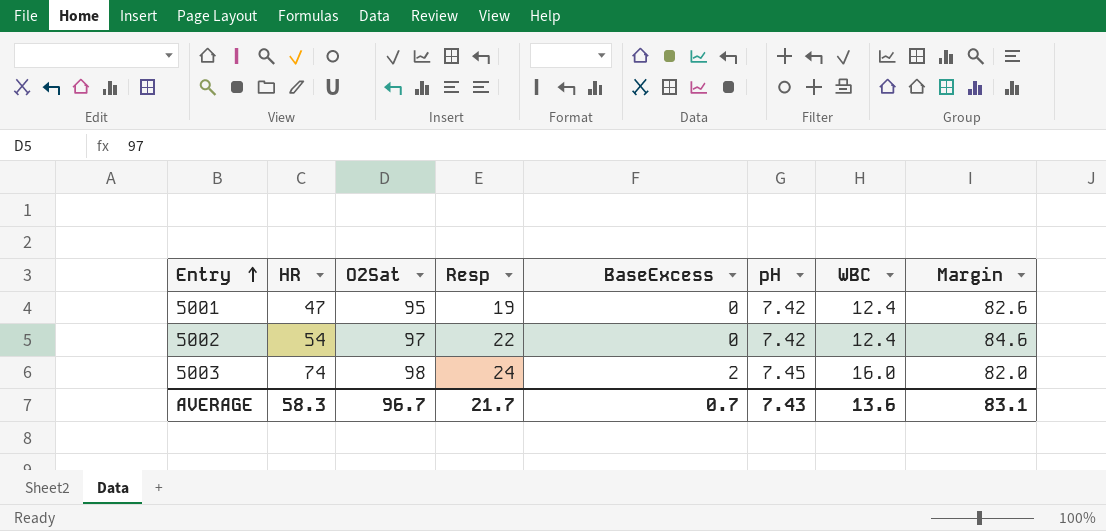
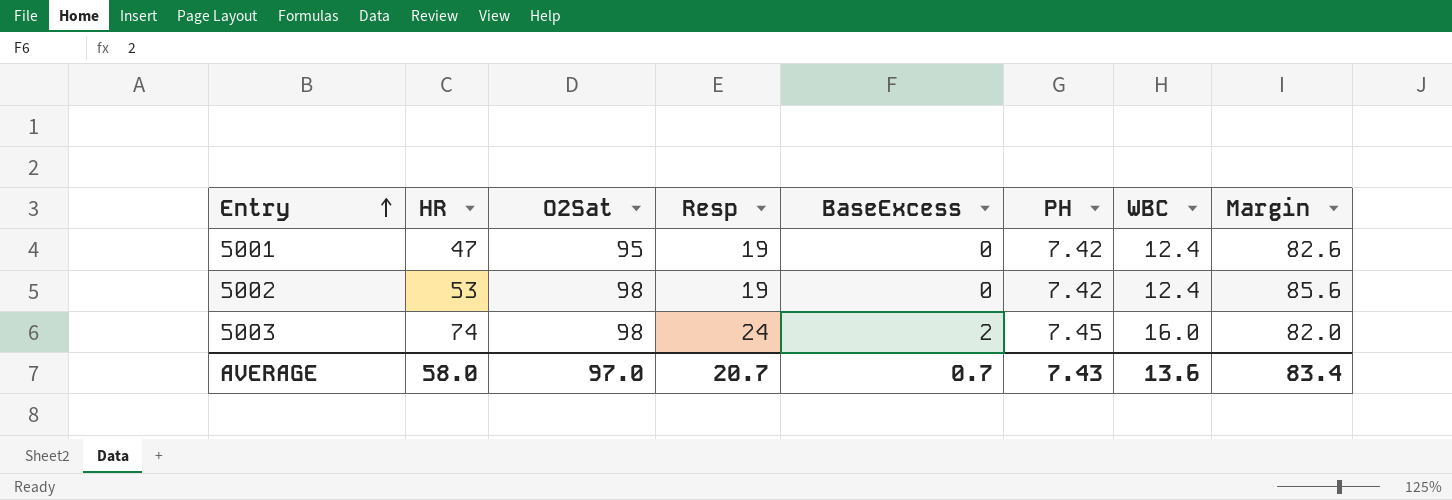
column name: pH -> PH
5002 | HR: 54 -> 53
5002 | O2Sat: 97 -> 98
5002 | Resp: 22 -> 19
5002 | Margin: 84.6 -> 85.6
AVERAGE | HR: 58.3 -> 58.0
AVERAGE | O2Sat: 96.7 -> 97.0
AVERAGE | Resp: 21.7 -> 20.7
AVERAGE | Margin: 83.1 -> 83.4

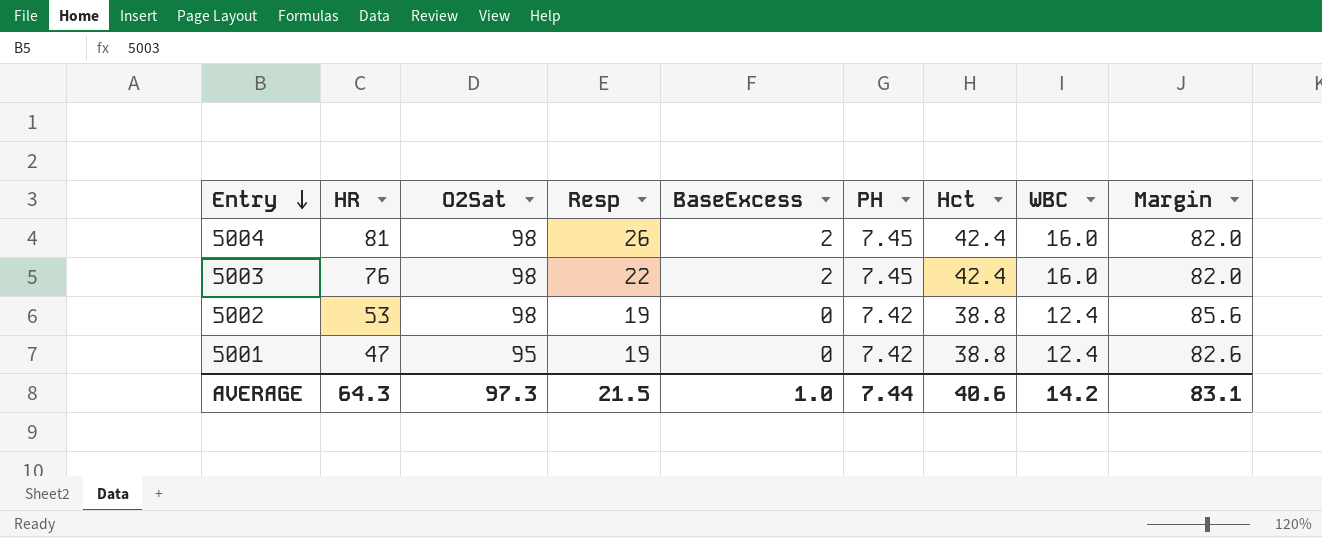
row order: Entry ascending -> Entry descending
column Hct | position: none -> 7
row 5004: none -> 81 | 98 | 26 | 2 | 7.45 | 42.4 | 16.0 | 82.0
5003 | HR: 74 -> 76
5003 | Resp: 24 -> 22
AVERAGE | HR: 58.0 -> 64.3
AVERAGE | O2Sat: 97.0 -> 97.3
AVERAGE | Resp: 20.7 -> 21.5
AVERAGE | BaseExcess: 0.7 -> 1.0
AVERAGE | PH: 7.43 -> 7.44
AVERAGE | WBC: 13.6 -> 14.2
AVERAGE | Margin: 83.4 -> 83.1

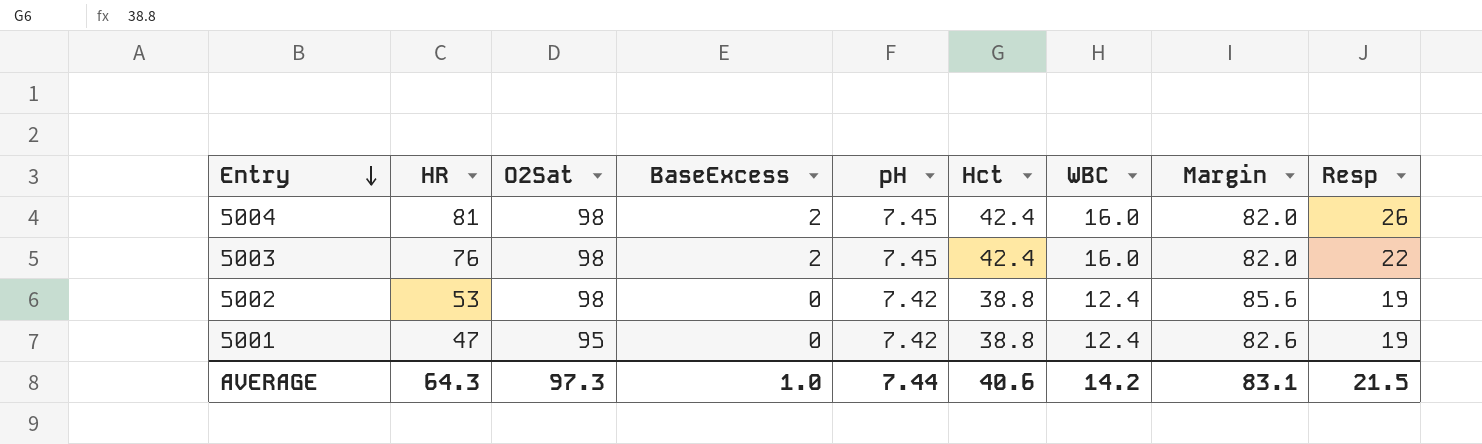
column name: PH -> pH
column Resp | position: 4 -> 9

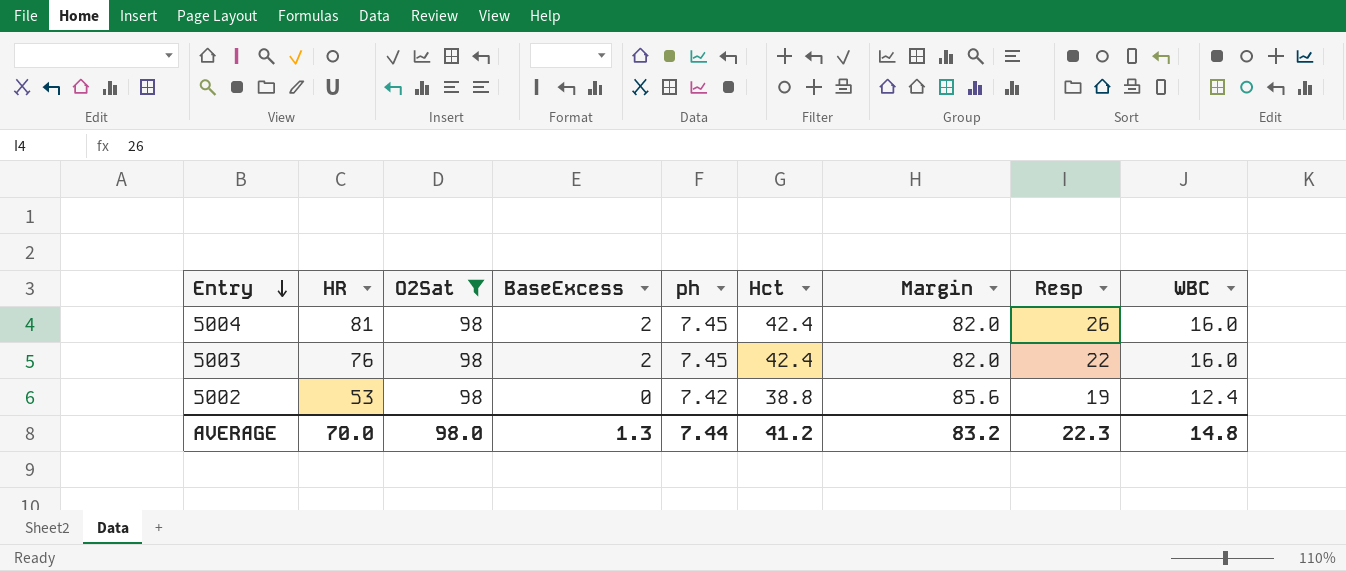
filter: none -> O2Sat = 98
column name: pH -> ph
column WBC | position: 7 -> 9
AVERAGE | HR: 64.3 -> 70.0
AVERAGE | O2Sat: 97.3 -> 98.0
AVERAGE | BaseExcess: 1.0 -> 1.3
AVERAGE | Hct: 40.6 -> 41.2
AVERAGE | Margin: 83.1 -> 83.2
AVERAGE | Resp: 21.5 -> 22.3
AVERAGE | WBC: 14.2 -> 14.8

